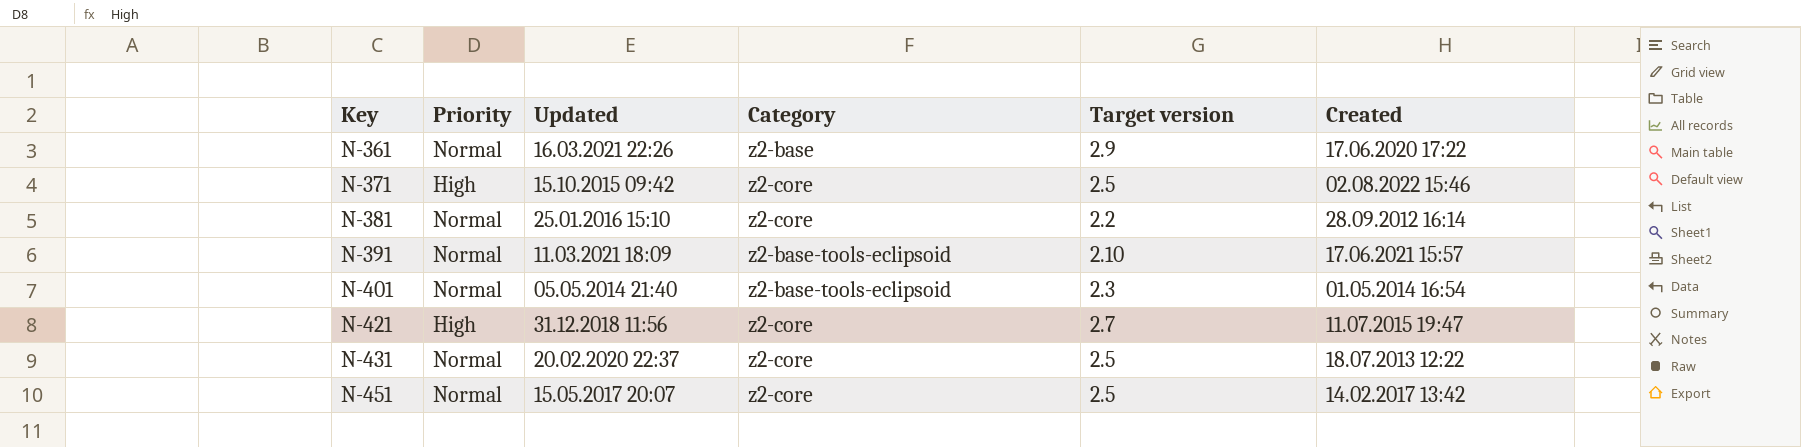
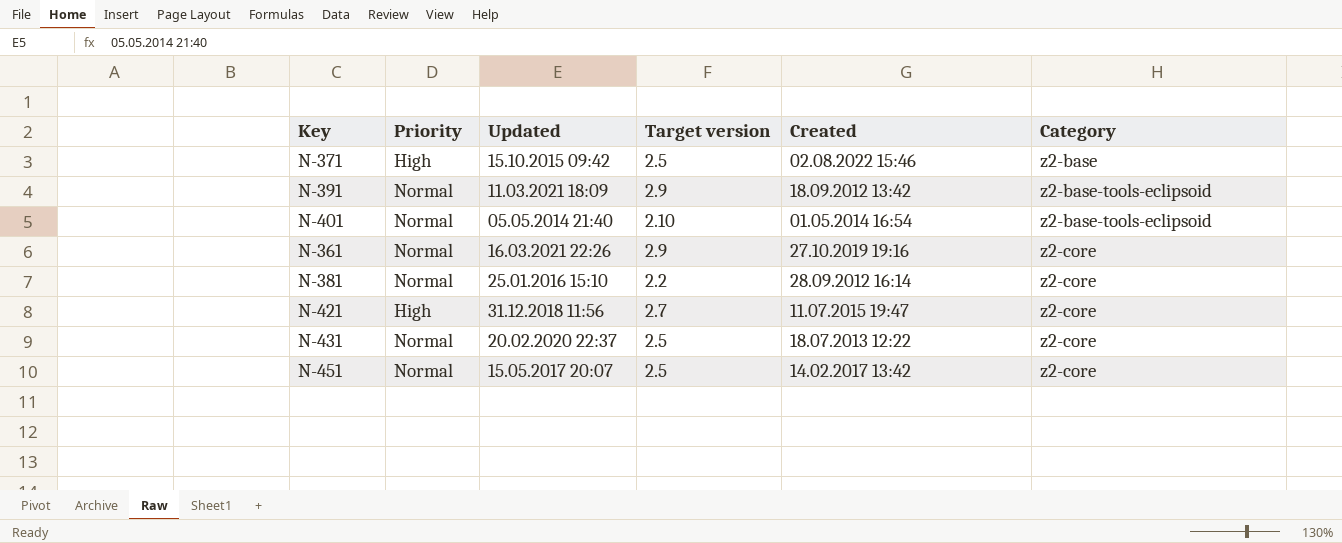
row order: Key ascending -> Category ascending
column Category | position: 4 -> 6
N-371 | Category: z2-core -> z2-base
N-391 | Target version: 2.10 -> 2.9
N-391 | Created: 17.06.2021 15:57 -> 18.09.2012 13:42
N-401 | Target version: 2.3 -> 2.10
N-361 | Created: 17.06.2020 17:22 -> 27.10.2019 19:16
N-361 | Category: z2-base -> z2-core

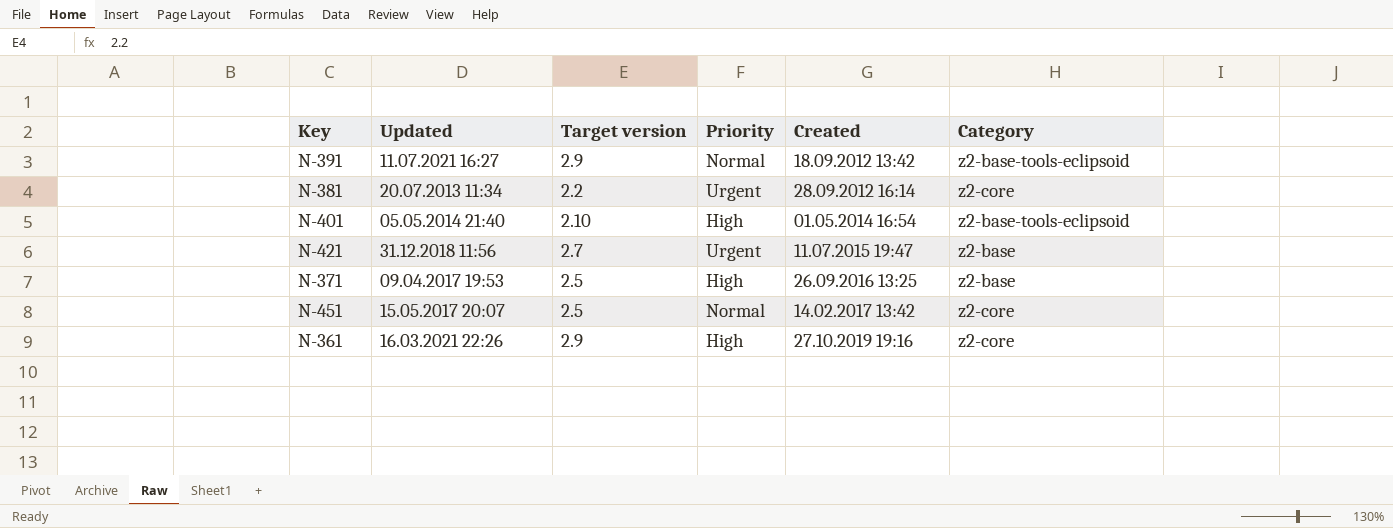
row order: Category ascending -> Created ascending
column Priority | position: 2 -> 4
row N-431: Normal | 20.02.2020 22:37 | 2.5 | 18.07.2013 12:22 | z2-core -> none
N-391 | Updated: 11.03.2021 18:09 -> 11.07.2021 16:27
N-381 | Updated: 25.01.2016 15:10 -> 20.07.2013 11:34
N-381 | Priority: Normal -> Urgent
N-401 | Priority: Normal -> High
N-421 | Priority: High -> Urgent
N-421 | Category: z2-core -> z2-base
N-371 | Updated: 15.10.2015 09:42 -> 09.04.2017 19:53
N-371 | Created: 02.08.2022 15:46 -> 26.09.2016 13:25
N-361 | Priority: Normal -> High

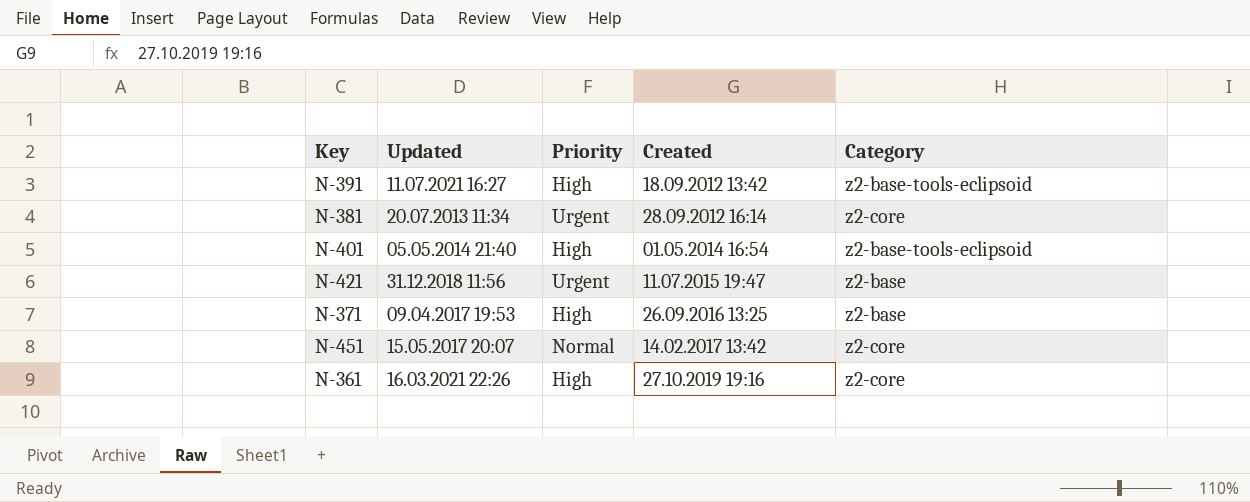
column Target version | position: 3 -> none
N-391 | Priority: Normal -> High

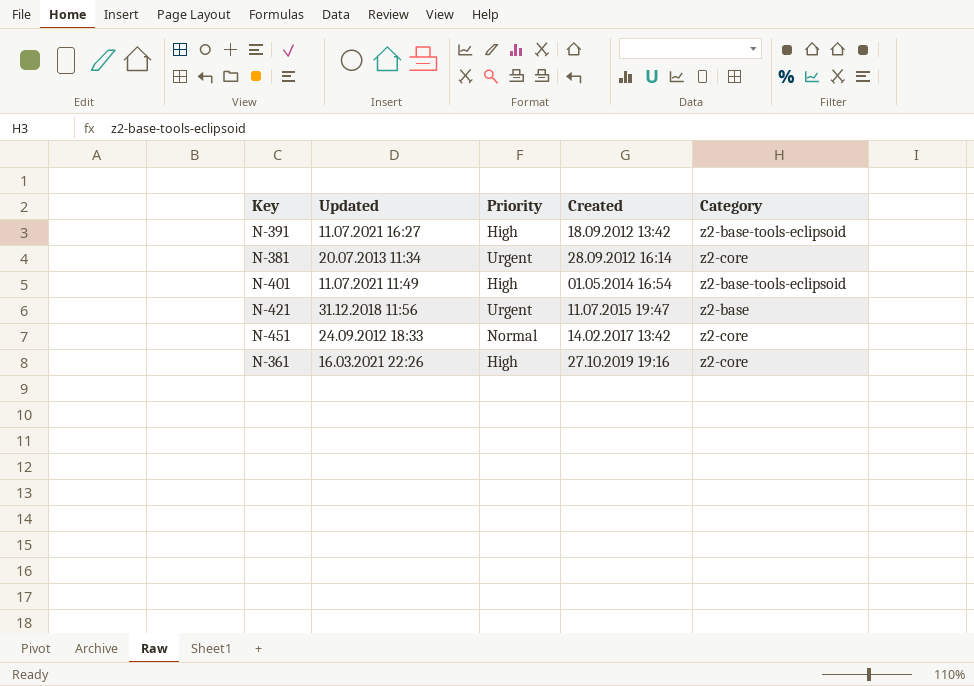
row N-371: 09.04.2017 19:53 | High | 26.09.2016 13:25 | z2-base -> none
N-401 | Updated: 05.05.2014 21:40 -> 11.07.2021 11:49
N-451 | Updated: 15.05.2017 20:07 -> 24.09.2012 18:33

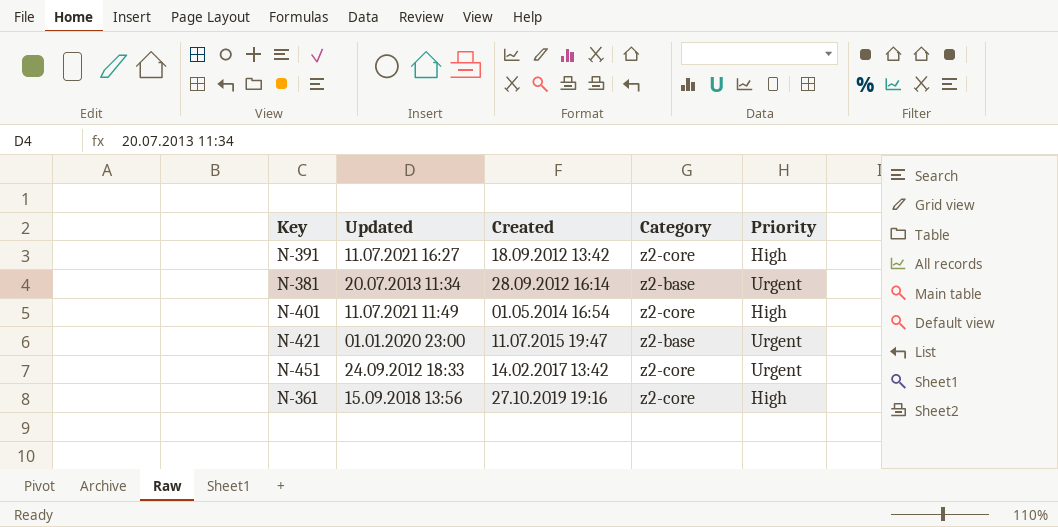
column Priority | position: 3 -> 5
N-391 | Category: z2-base-tools-eclipsoid -> z2-core
N-381 | Category: z2-core -> z2-base
N-401 | Category: z2-base-tools-eclipsoid -> z2-core
N-421 | Updated: 31.12.2018 11:56 -> 01.01.2020 23:00
N-451 | Priority: Normal -> Urgent
N-361 | Updated: 16.03.2021 22:26 -> 15.09.2018 13:56

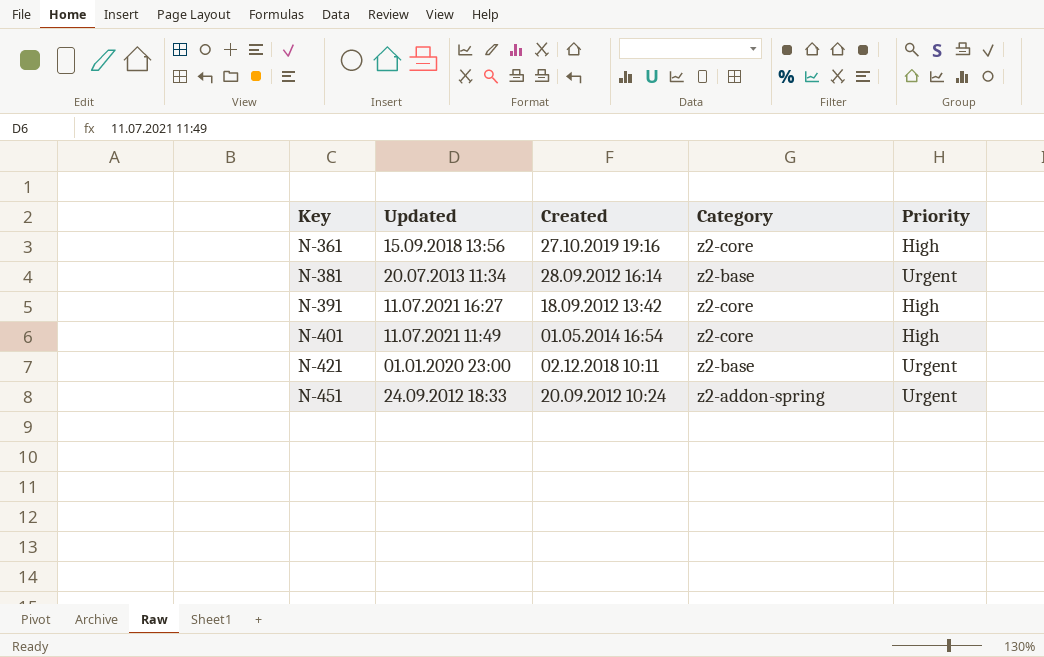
row order: Created ascending -> Key ascending
N-421 | Created: 11.07.2015 19:47 -> 02.12.2018 10:11
N-451 | Created: 14.02.2017 13:42 -> 20.09.2012 10:24
N-451 | Category: z2-core -> z2-addon-spring

